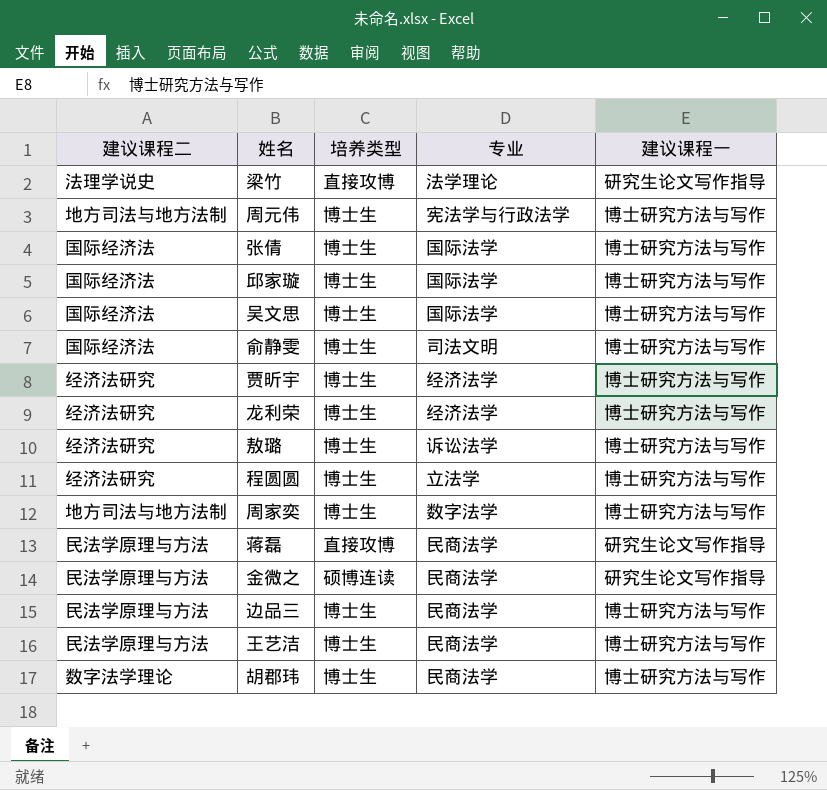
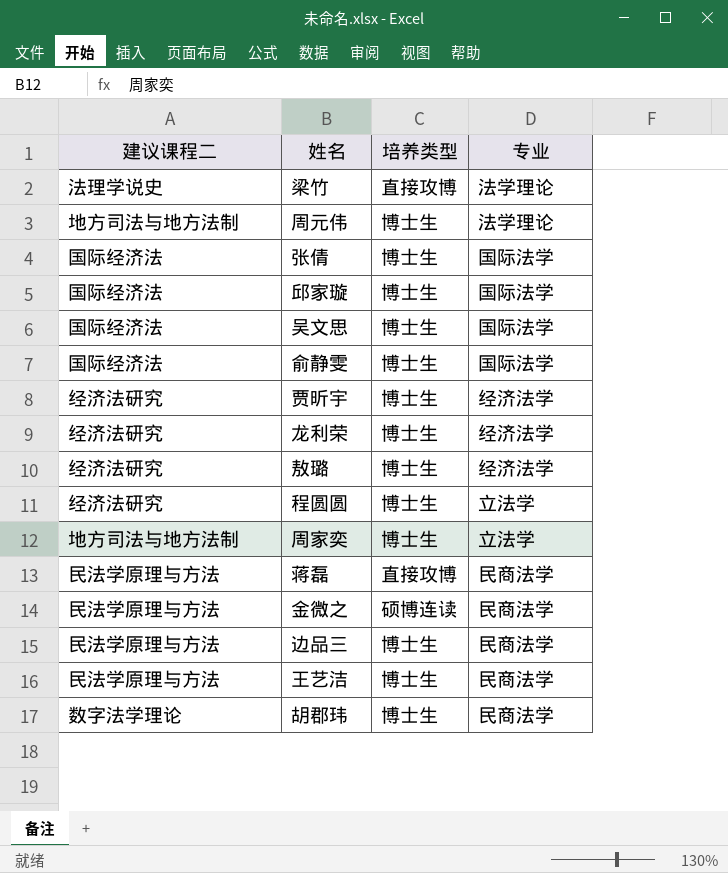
column 建议课程一 | position: 5 -> none
周元伟 | 专业: 宪法学与行政法学 -> 法学理论
俞静雯 | 专业: 司法文明 -> 国际法学
敖璐 | 专业: 诉讼法学 -> 经济法学
周家奕 | 专业: 数字法学 -> 立法学

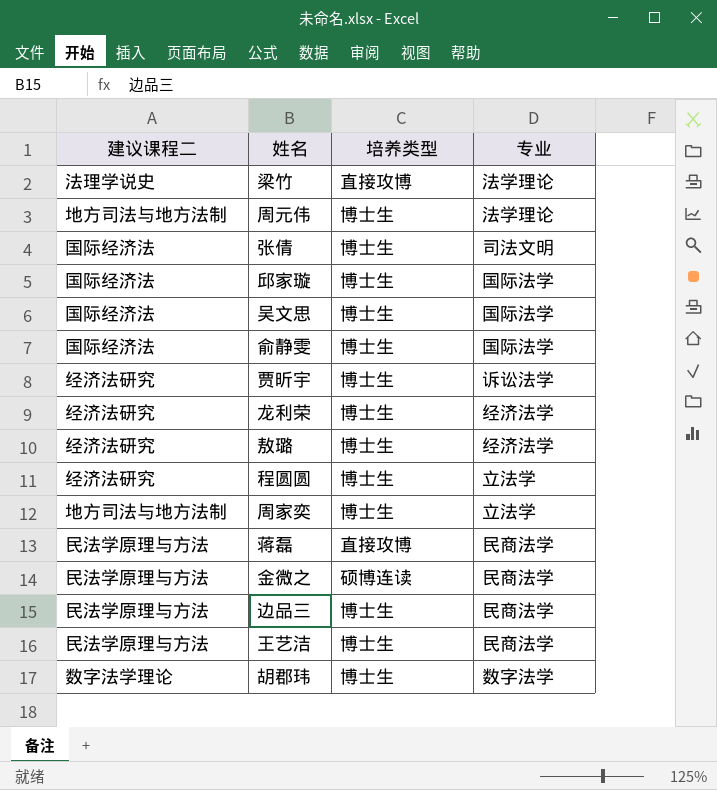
张倩 | 专业: 国际法学 -> 司法文明
贾昕宇 | 专业: 经济法学 -> 诉讼法学
胡郡玮 | 专业: 民商法学 -> 数字法学

